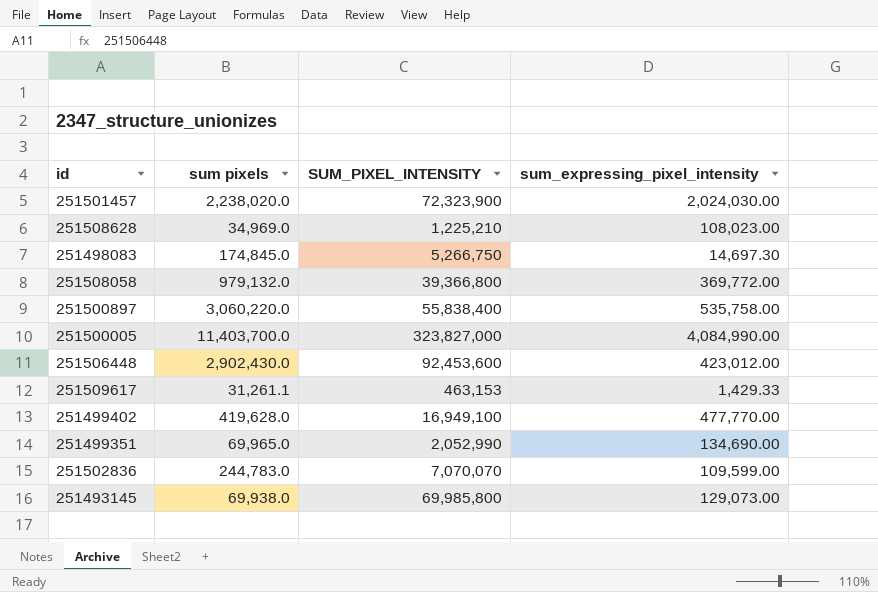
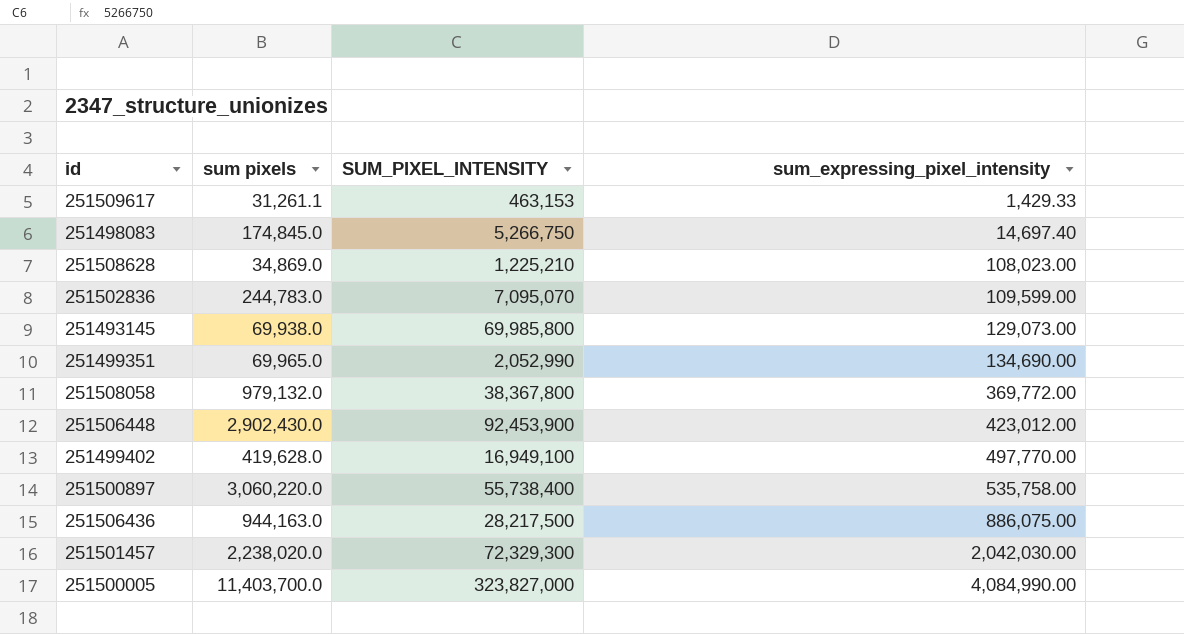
row order: none -> sum_expressing_pixel_intensity ascending
251498083 | sum_expressing_pixel_intensity: 14,697.30 -> 14,697.40
251508628 | sum pixels: 34,969.0 -> 34,869.0
251502836 | SUM_PIXEL_INTENSITY: 7,070,070 -> 7,095,070
251508058 | SUM_PIXEL_INTENSITY: 39,366,800 -> 38,367,800
251506448 | SUM_PIXEL_INTENSITY: 92,453,600 -> 92,453,900
251499402 | sum_expressing_pixel_intensity: 477,770.00 -> 497,770.00
251500897 | SUM_PIXEL_INTENSITY: 55,838,400 -> 55,738,400
row 251506436: none -> 944,163.0 | 28,217,500 | 886,075.00
251501457 | SUM_PIXEL_INTENSITY: 72,323,900 -> 72,329,300
251501457 | sum_expressing_pixel_intensity: 2,024,030.00 -> 2,042,030.00

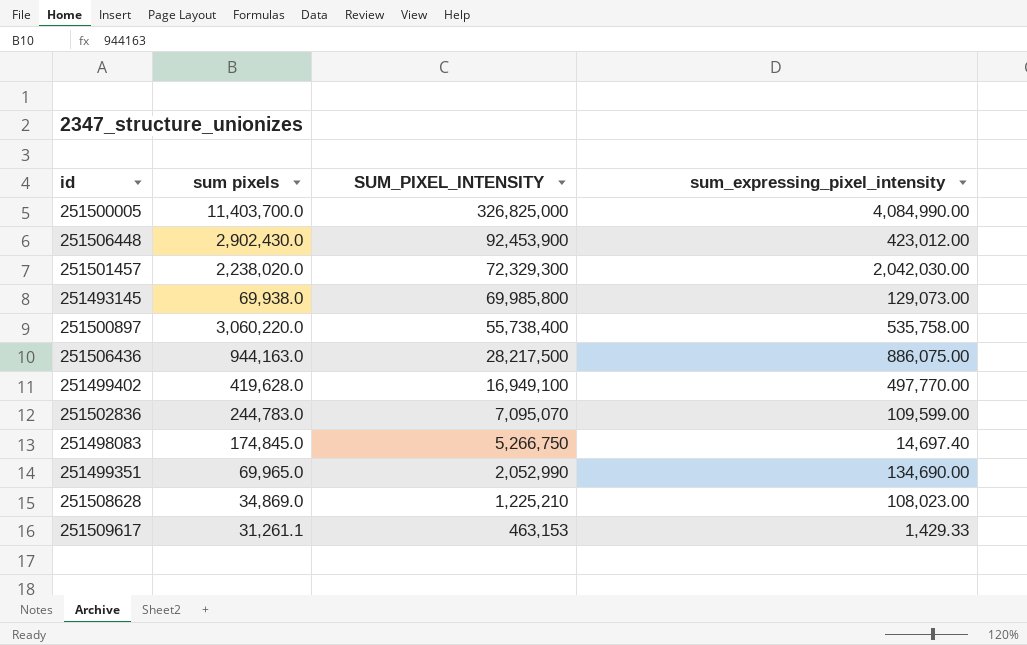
row order: sum_expressing_pixel_intensity ascending -> SUM_PIXEL_INTENSITY descending
row 251508058: 979,132.0 | 38,367,800 | 369,772.00 -> none
251500005 | SUM_PIXEL_INTENSITY: 323,827,000 -> 326,825,000

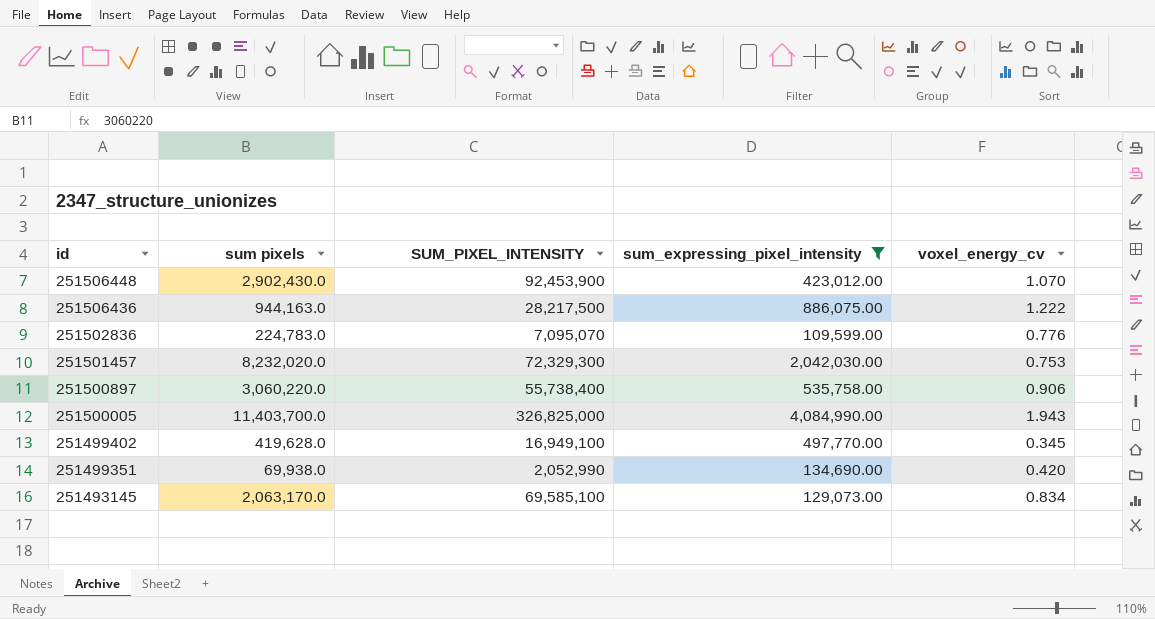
filter: none -> sum_expressing_pixel_intensity >= 109,599.00
row order: SUM_PIXEL_INTENSITY descending -> id descending
column voxel_energy_cv | position: none -> 5
251502836 | sum pixels: 244,783.0 -> 224,783.0
251501457 | sum pixels: 2,238,020.0 -> 8,232,020.0
251499351 | sum pixels: 69,965.0 -> 69,938.0
251493145 | sum pixels: 69,938.0 -> 2,063,170.0
251493145 | SUM_PIXEL_INTENSITY: 69,985,800 -> 69,585,100

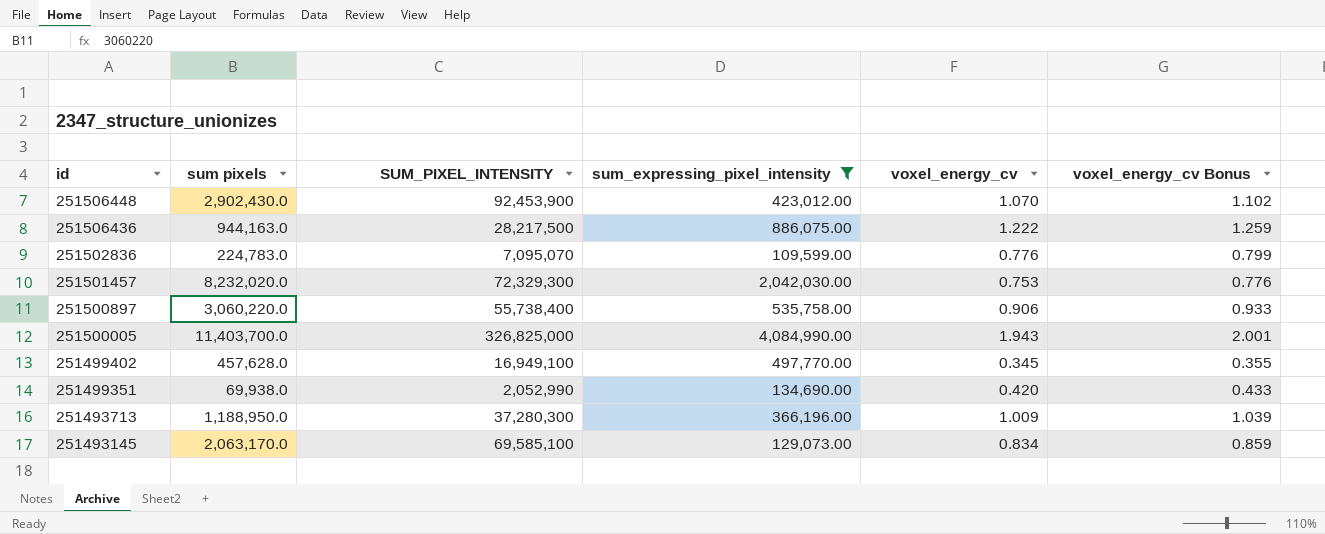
column voxel_energy_cv Bonus | formula: none -> [voxel_energy_cv] * 1.03
251499402 | sum pixels: 419,628.0 -> 457,628.0
row 251493713: none -> 1,188,950.0 | 37,280,300 | 366,196.00 | 1.009 | 1.039

